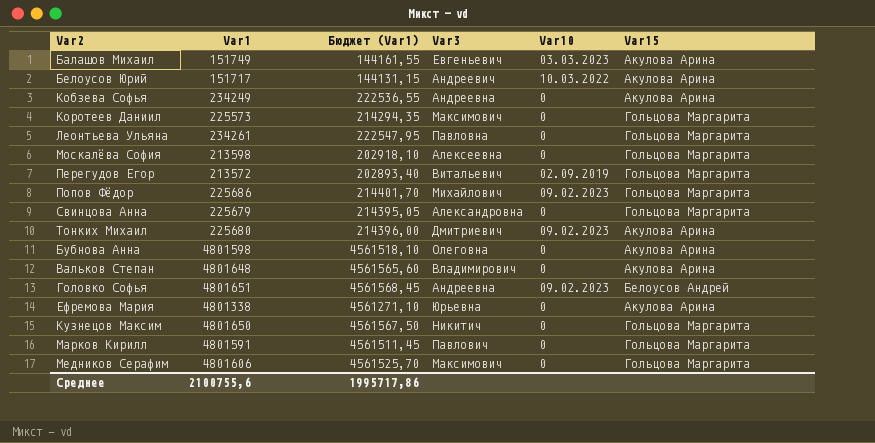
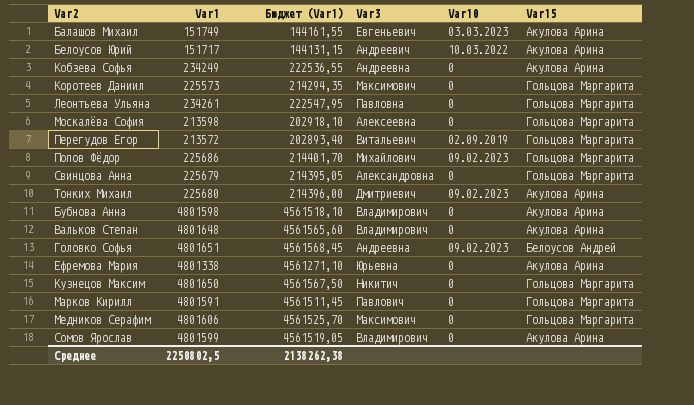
Бубнова Анна | Var3: Олеговна -> Владимирович
row Сомов Ярослав: none -> 4801599 | 4561519,05 | Владимирович | 0 | Акулова Арина
Среднее | Var1: 2100755,6 -> 2250802,5
Среднее | Бюджет (Var1): 1995717,86 -> 2138262,38

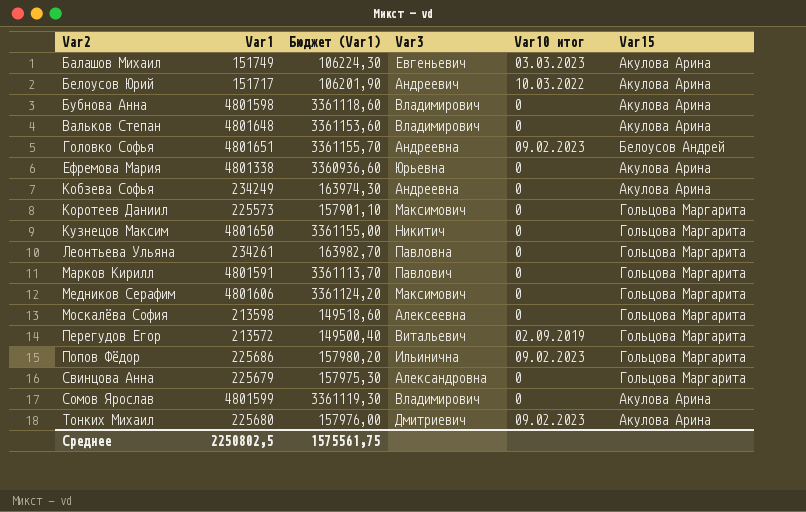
row order: none -> Var2 ascending
column Бюджет (Var1) | formula: [Var1] * 0,95 -> [Var1] * 0,7
column name: Var10 -> Var10 итог
Попов Фёдор | Var3: Михайлович -> Ильинична
Среднее | Бюджет (Var1): 2138262,38 -> 1575561,75

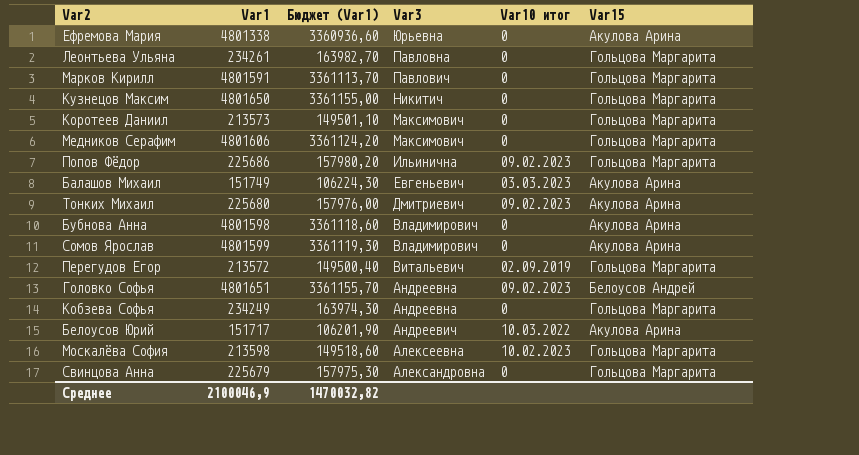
row order: Var2 ascending -> Var3 descending
row Вальков Степан: 4801648 | 3361153,60 | Владимирович | 0 | Акулова Арина -> none
Коротеев Даниил | Var1: 225573 -> 213573
Коротеев Даниил | Бюджет (Var1): 157901,10 -> 149501,10
Кобзева Софья | Var15: Акулова Арина -> Гольцова Маргарита
Москалёва София | Var10 итог: 0 -> 10.02.2023
Среднее | Var1: 2250802,5 -> 2100046,9
Среднее | Бюджет (Var1): 1575561,75 -> 1470032,82

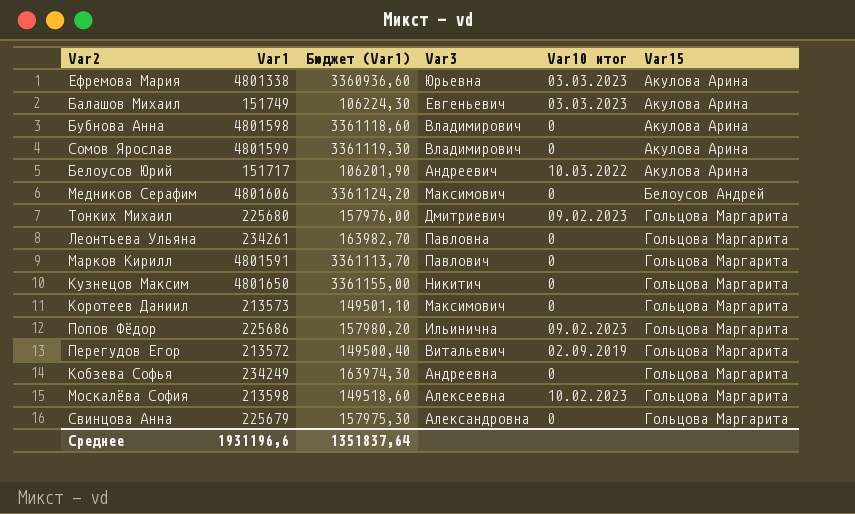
row order: Var3 descending -> Var15 ascending
row Головко Софья: 4801651 | 3361155,70 | Андреевна | 09.02.2023 | Белоусов Андрей -> none
Ефремова Мария | Var10 итог: 0 -> 03.03.2023
Медников Серафим | Var15: Гольцова Маргарита -> Белоусов Андрей
Тонких Михаил | Var15: Акулова Арина -> Гольцова Маргарита
Среднее | Var1: 2100046,9 -> 1931196,6
Среднее | Бюджет (Var1): 1470032,82 -> 1351837,64

